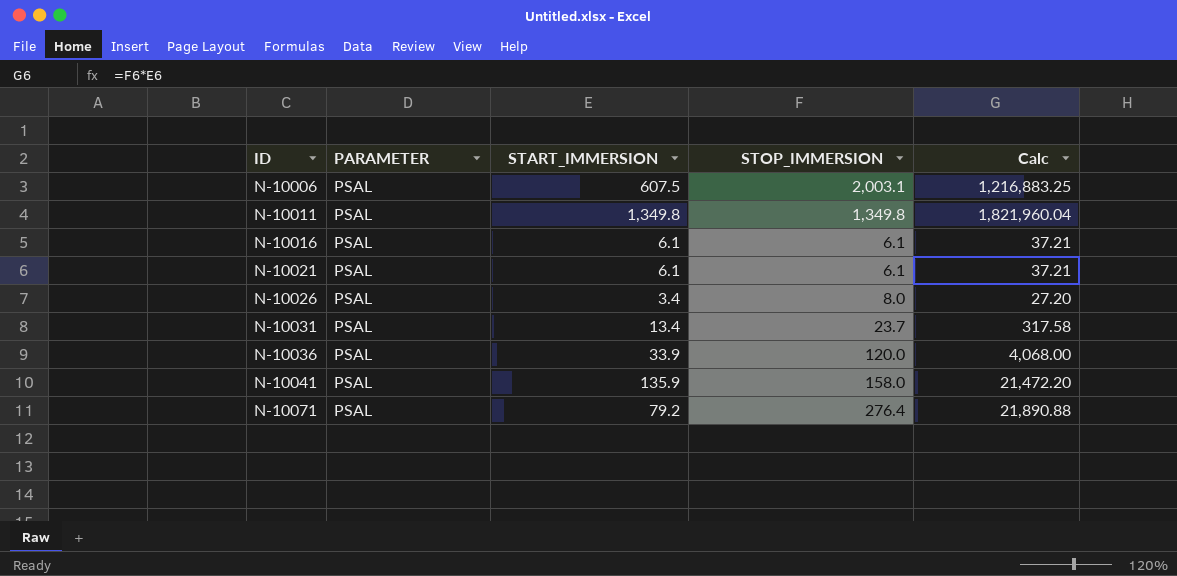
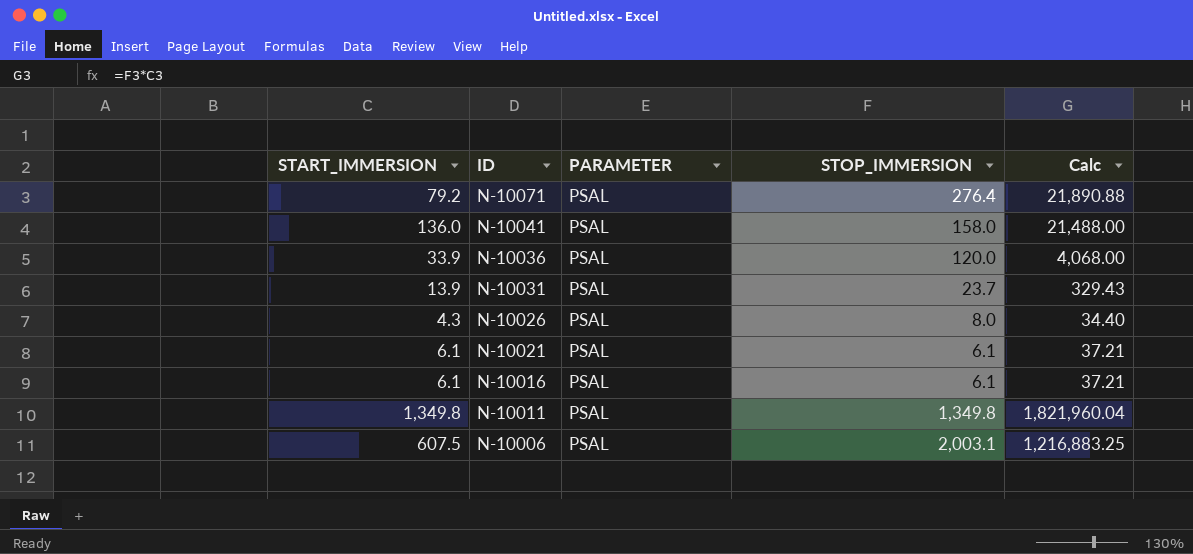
row order: ID ascending -> ID descending
column START_IMMERSION | position: 3 -> 1
N-10041 | START_IMMERSION: 135.9 -> 136.0
N-10041 | Calc: 21,472.20 -> 21,488.00
N-10031 | START_IMMERSION: 13.4 -> 13.9
N-10031 | Calc: 317.58 -> 329.43
N-10026 | START_IMMERSION: 3.4 -> 4.3
N-10026 | Calc: 27.20 -> 34.40

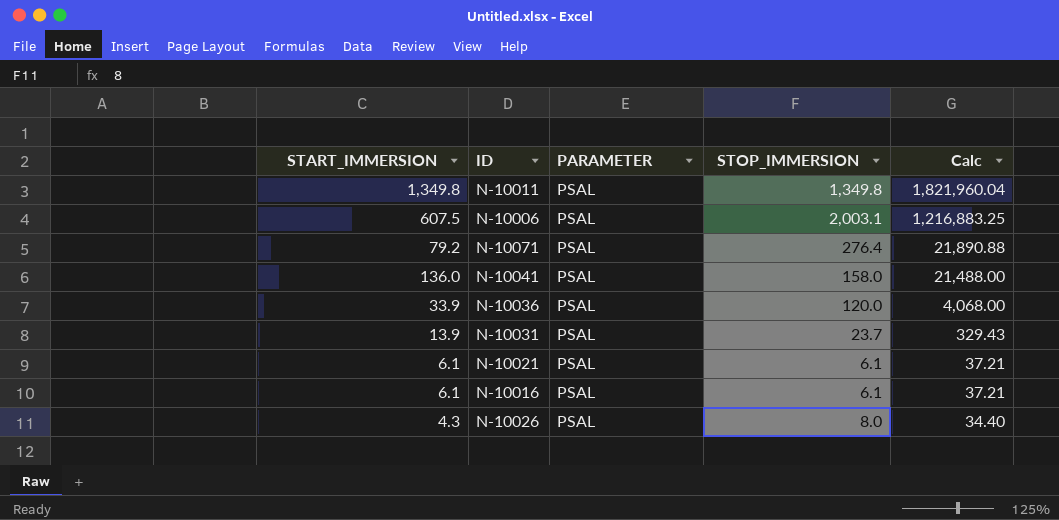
row order: ID descending -> Calc descending

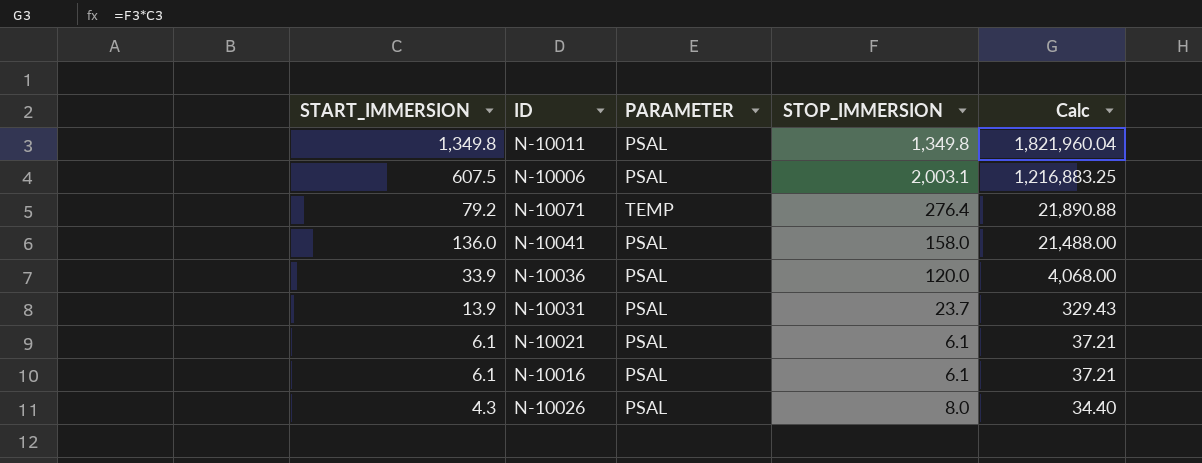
N-10071 | PARAMETER: PSAL -> TEMP

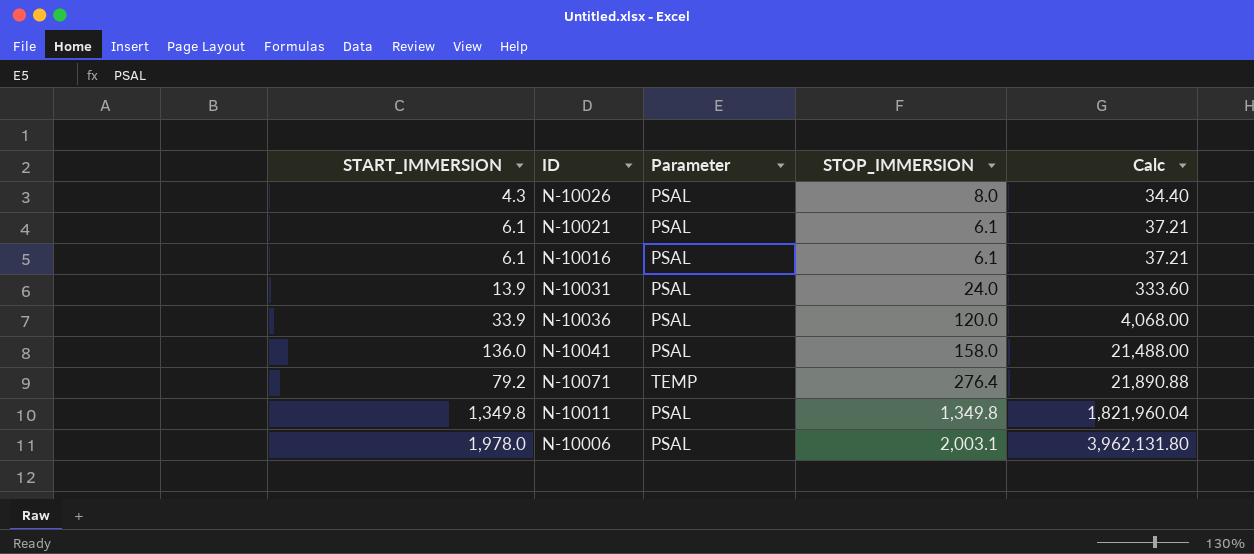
row order: Calc descending -> Calc ascending
column name: PARAMETER -> Parameter
N-10031 | STOP_IMMERSION: 23.7 -> 24.0
N-10031 | Calc: 329.43 -> 333.60
N-10006 | START_IMMERSION: 607.5 -> 1,978.0
N-10006 | Calc: 1,216,883.25 -> 3,962,131.80

